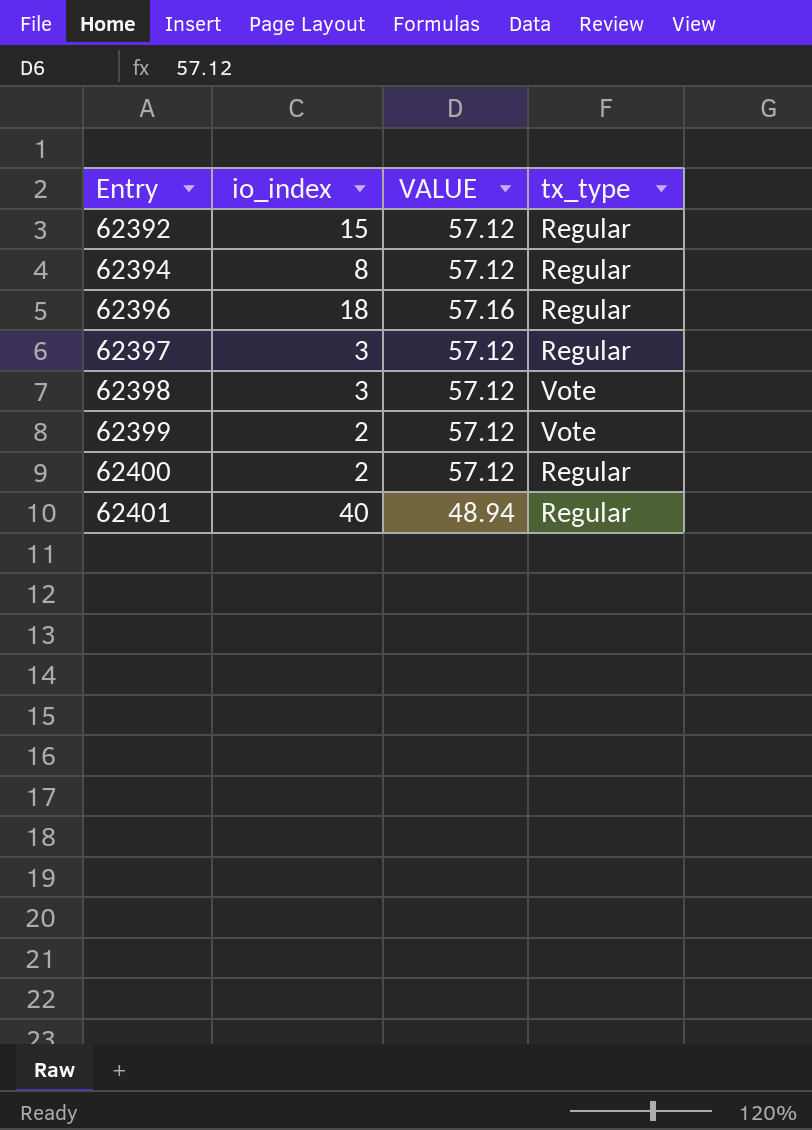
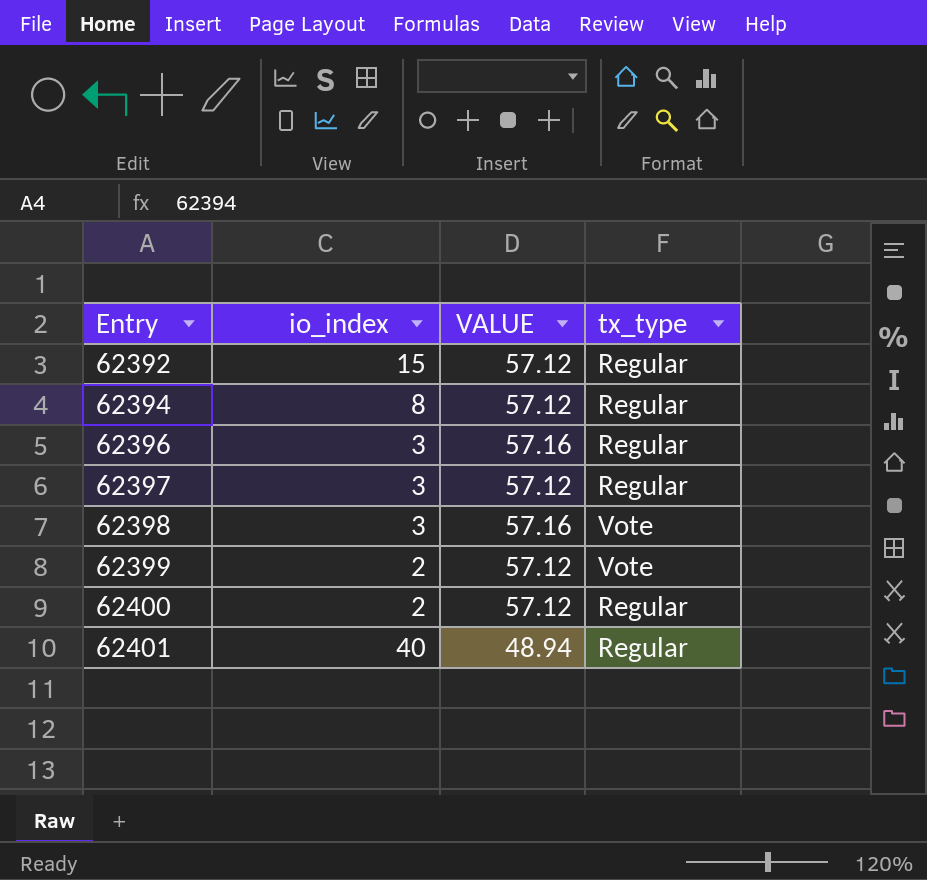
62396 | io_index: 18 -> 3
62398 | VALUE: 57.12 -> 57.16

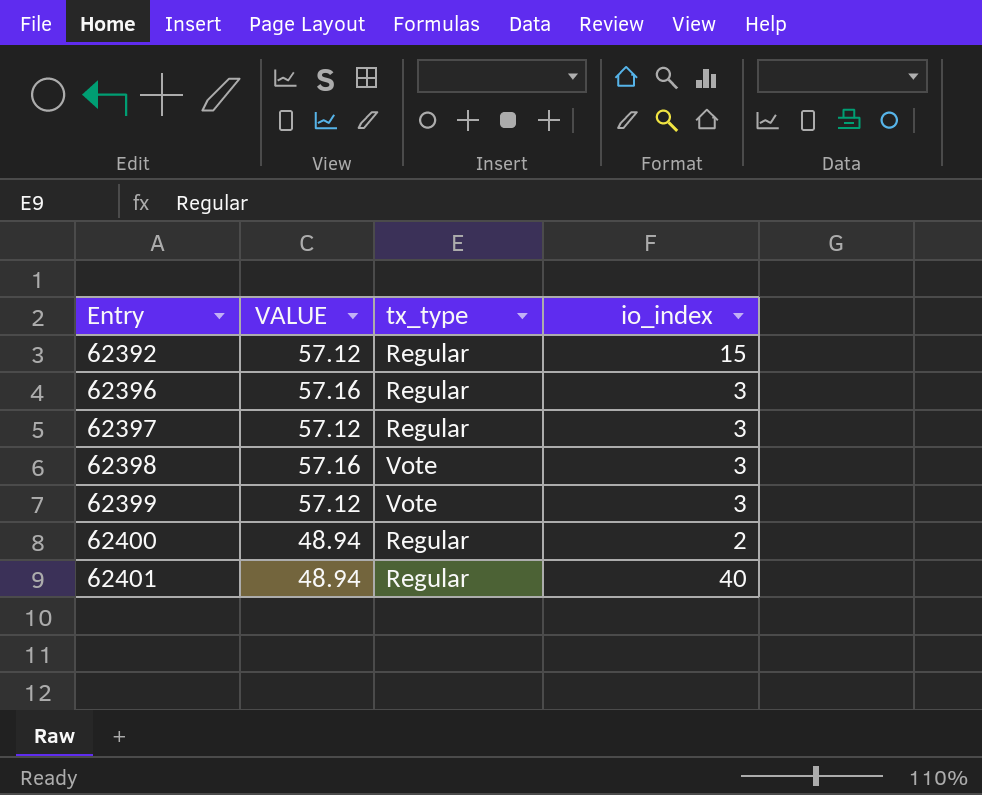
column io_index | position: 2 -> 4
row 62394: 8 | 57.12 | Regular -> none
62399 | io_index: 2 -> 3
62400 | VALUE: 57.12 -> 48.94

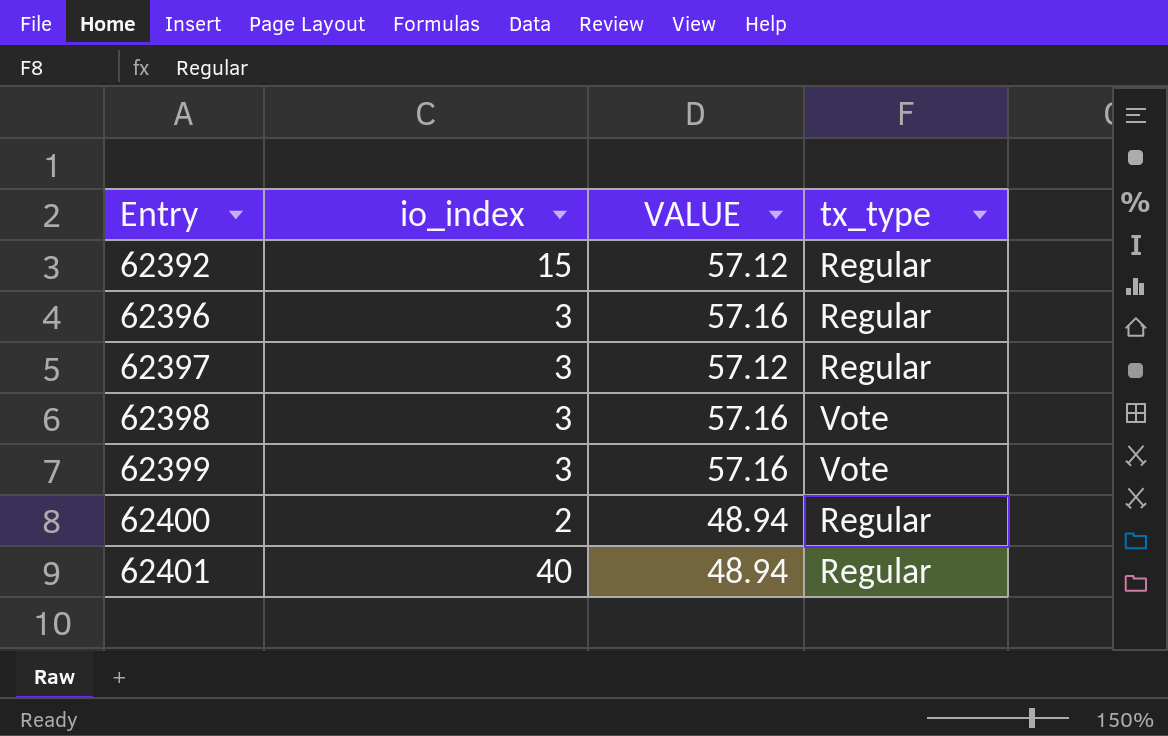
column io_index | position: 4 -> 2
62399 | VALUE: 57.12 -> 57.16

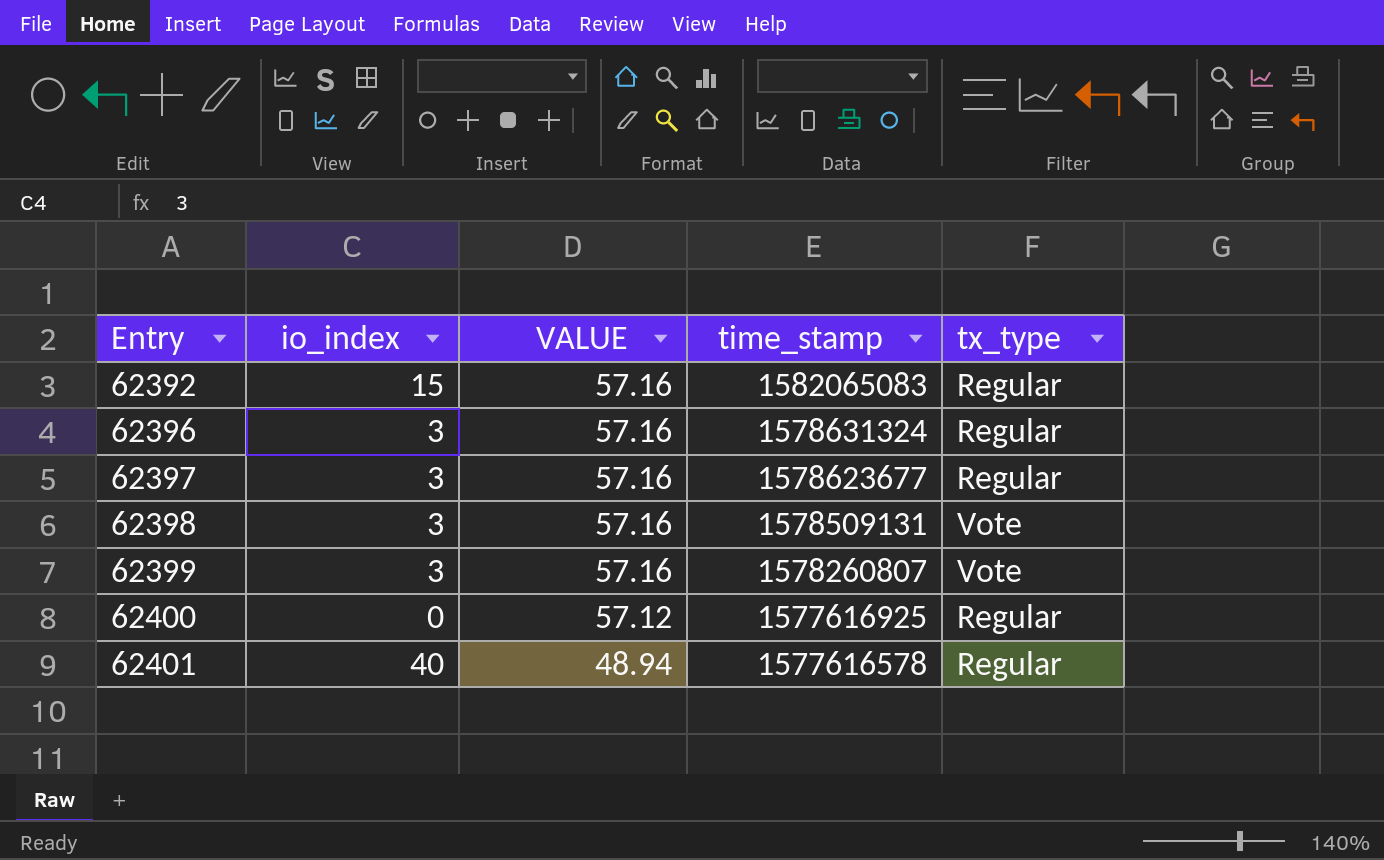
column time_stamp | position: none -> 4
62392 | VALUE: 57.12 -> 57.16
62397 | VALUE: 57.12 -> 57.16
62400 | io_index: 2 -> 0
62400 | VALUE: 48.94 -> 57.12

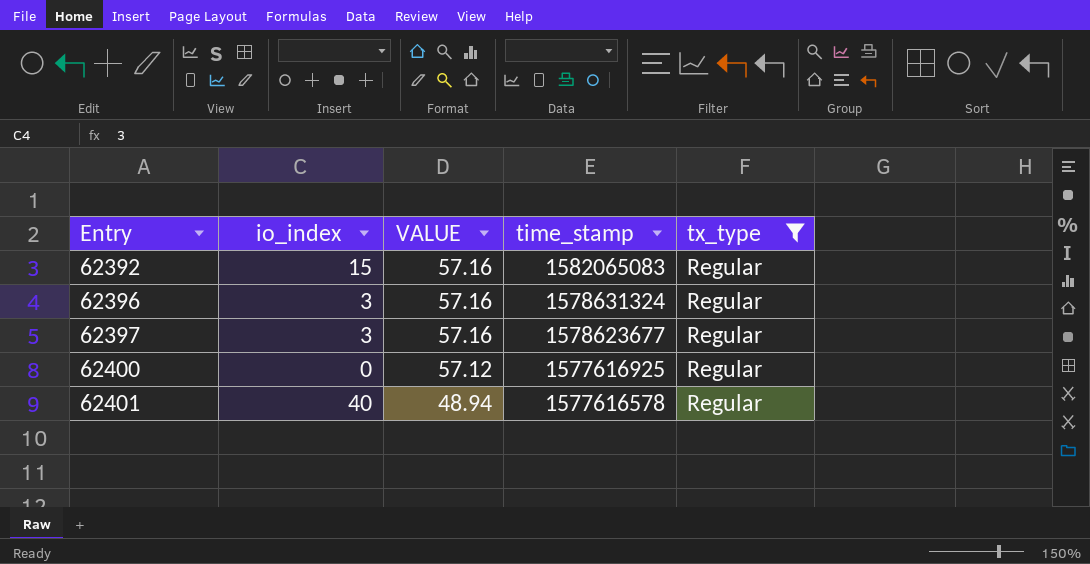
filter: none -> tx_type = Regular

